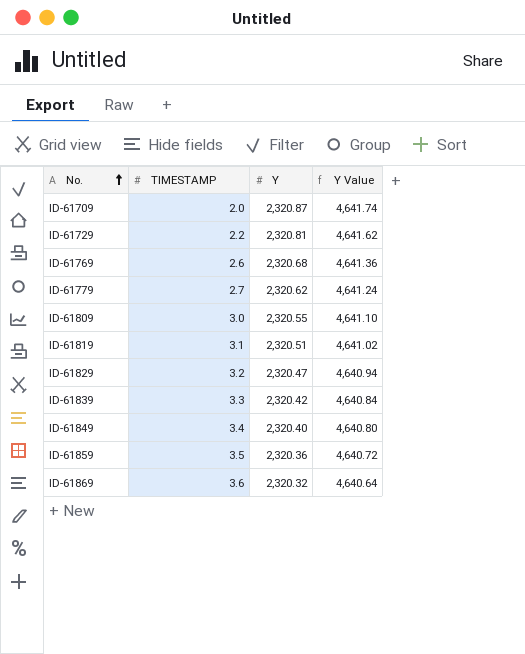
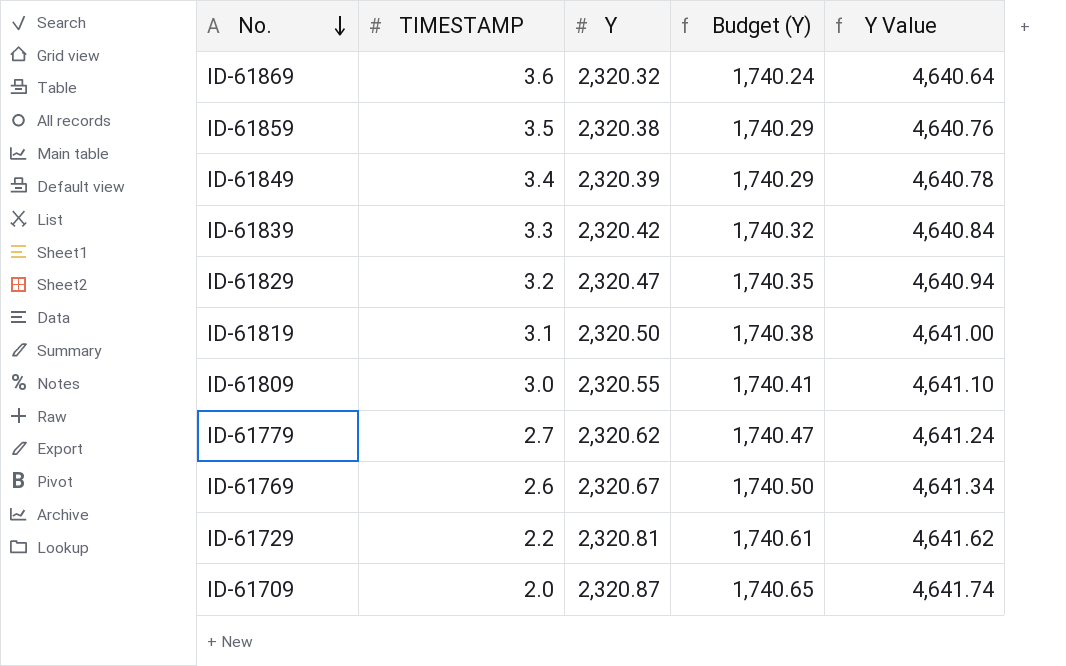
row order: No. ascending -> No. descending
column Budget (Y) | formula: none -> [Y] * 0.75
ID-61859 | Y: 2,320.36 -> 2,320.38
ID-61859 | Y Value: 4,640.72 -> 4,640.76
ID-61849 | Y: 2,320.40 -> 2,320.39
ID-61849 | Y Value: 4,640.80 -> 4,640.78
ID-61819 | Y: 2,320.51 -> 2,320.50
ID-61819 | Y Value: 4,641.02 -> 4,641.00
ID-61769 | Y: 2,320.68 -> 2,320.67
ID-61769 | Y Value: 4,641.36 -> 4,641.34

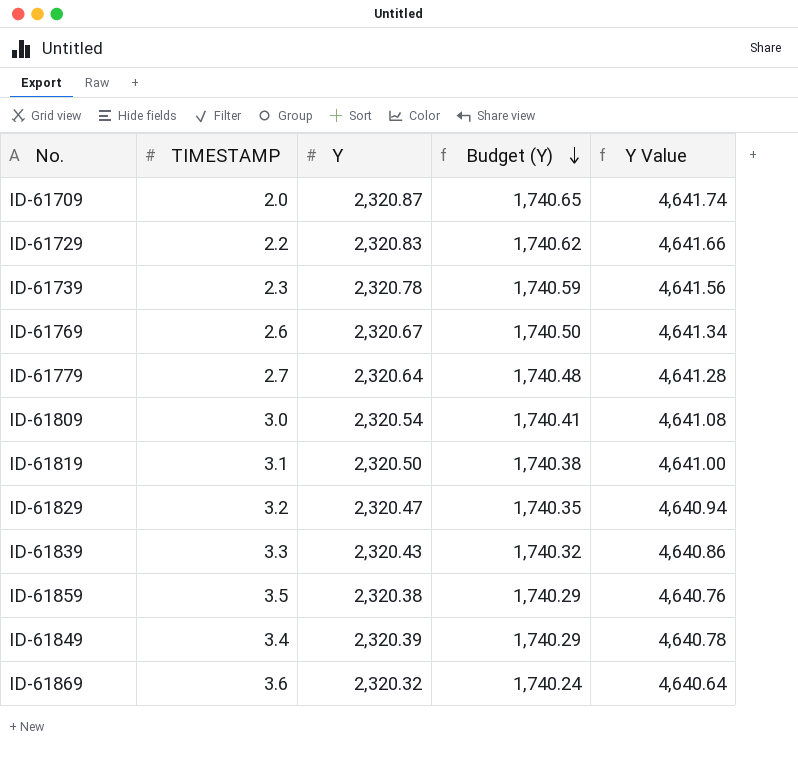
row order: No. descending -> Budget (Y) descending
ID-61729 | Y: 2,320.81 -> 2,320.83
ID-61729 | Budget (Y): 1,740.61 -> 1,740.62
ID-61729 | Y Value: 4,641.62 -> 4,641.66
row ID-61739: none -> 2.3 | 2,320.78 | 1,740.59 | 4,641.56
ID-61779 | Y: 2,320.62 -> 2,320.64
ID-61779 | Budget (Y): 1,740.47 -> 1,740.48
ID-61779 | Y Value: 4,641.24 -> 4,641.28
ID-61809 | Y: 2,320.55 -> 2,320.54
ID-61809 | Y Value: 4,641.10 -> 4,641.08
ID-61839 | Y: 2,320.42 -> 2,320.43
ID-61839 | Y Value: 4,640.84 -> 4,640.86

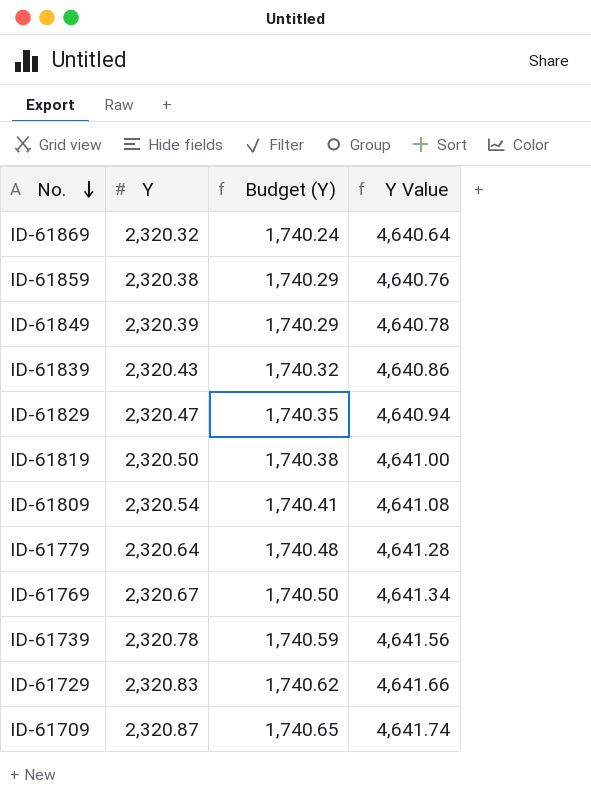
row order: Budget (Y) descending -> No. descending
column TIMESTAMP | position: 2 -> none

